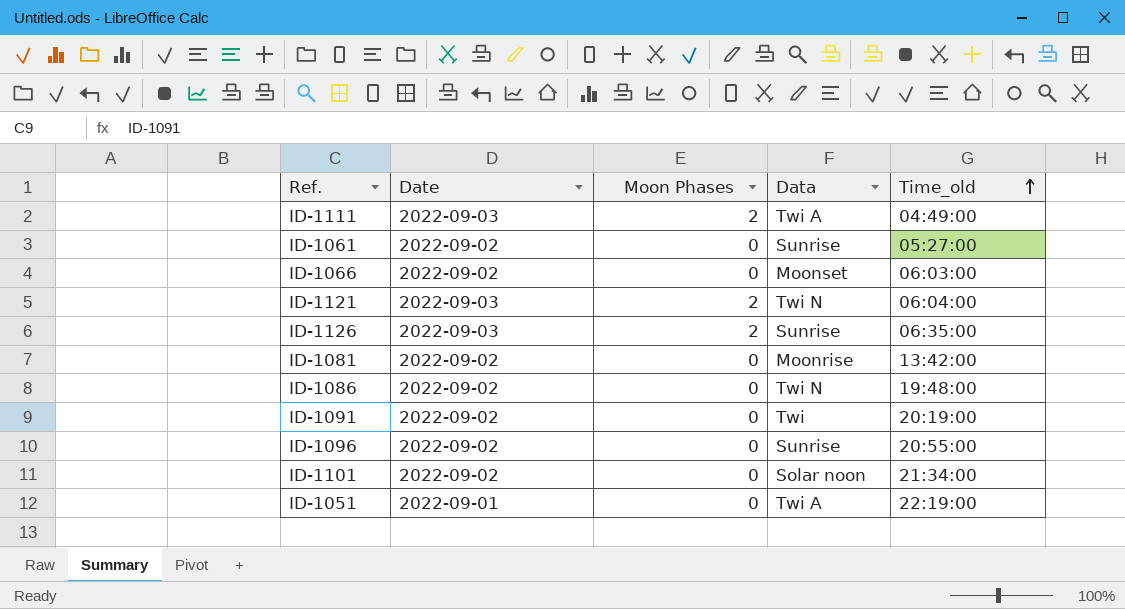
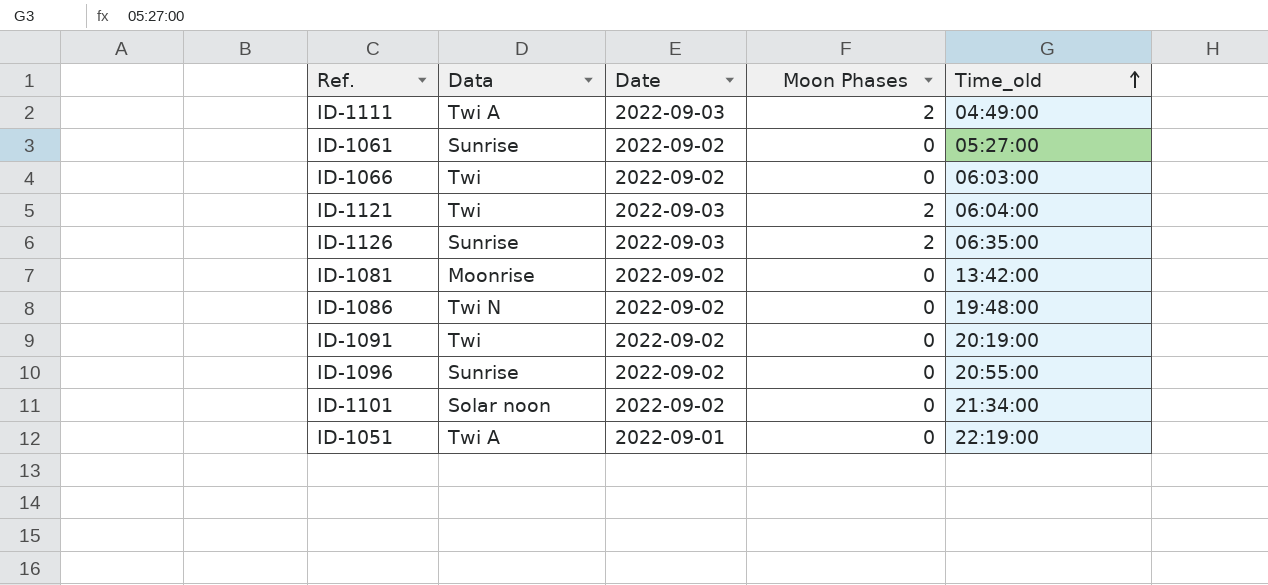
column Data | position: 4 -> 2
ID-1066 | Data: Moonset -> Twi
ID-1121 | Data: Twi N -> Twi

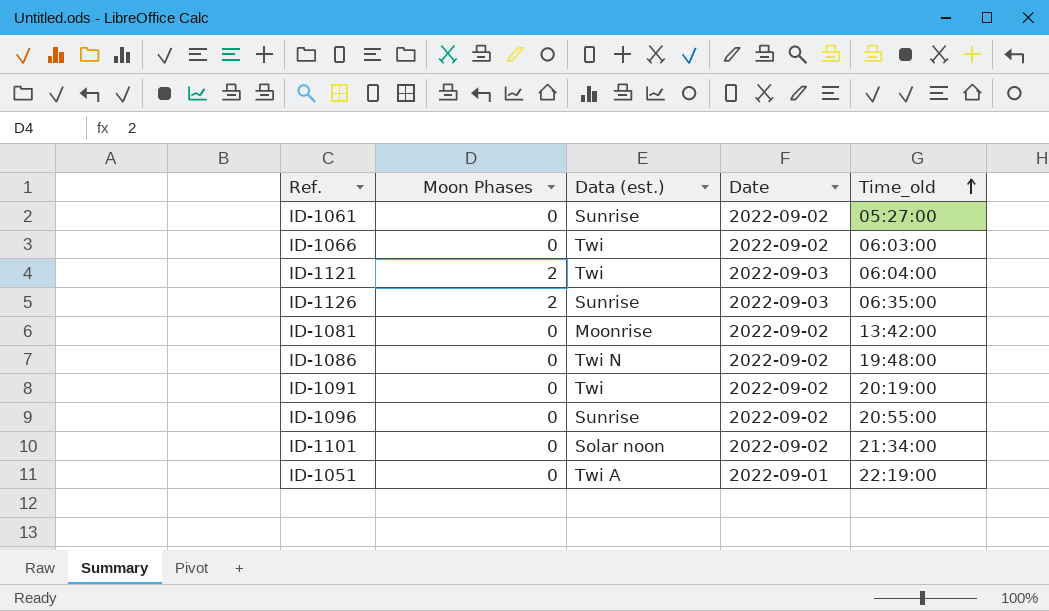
column Moon Phases | position: 4 -> 2
column name: Data -> Data (est.)
row ID-1111: Twi A | 2022-09-03 | 2 | 04:49:00 -> none

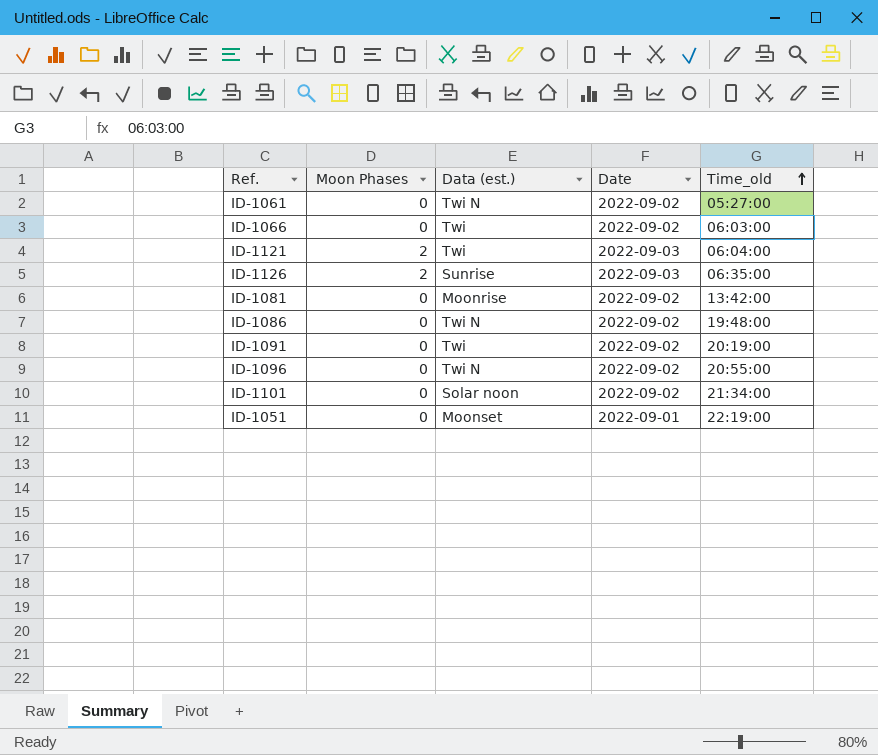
ID-1061 | Data (est.): Sunrise -> Twi N
ID-1096 | Data (est.): Sunrise -> Twi N
ID-1051 | Data (est.): Twi A -> Moonset

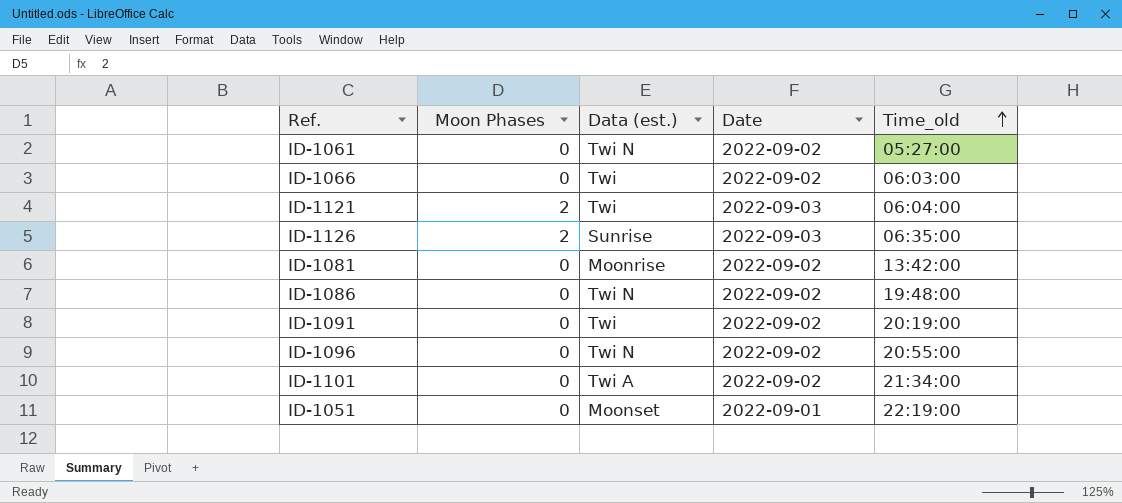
ID-1101 | Data (est.): Solar noon -> Twi A

